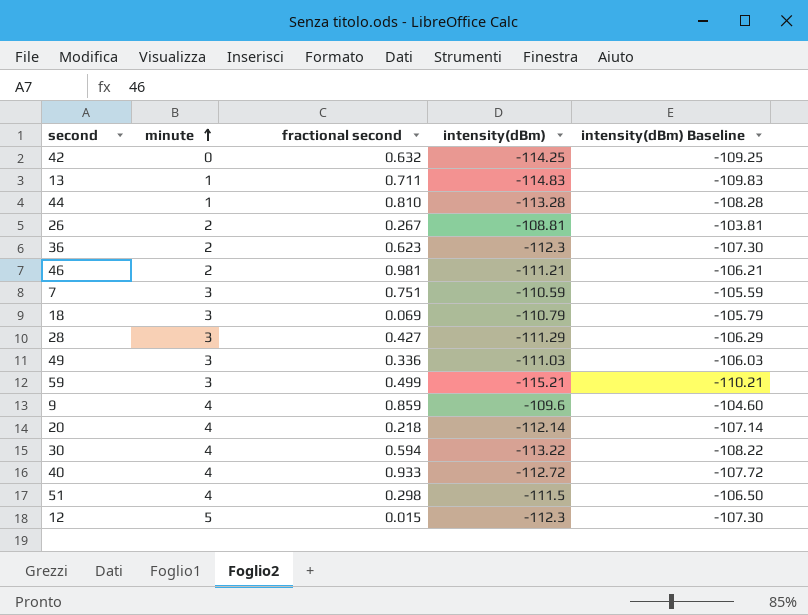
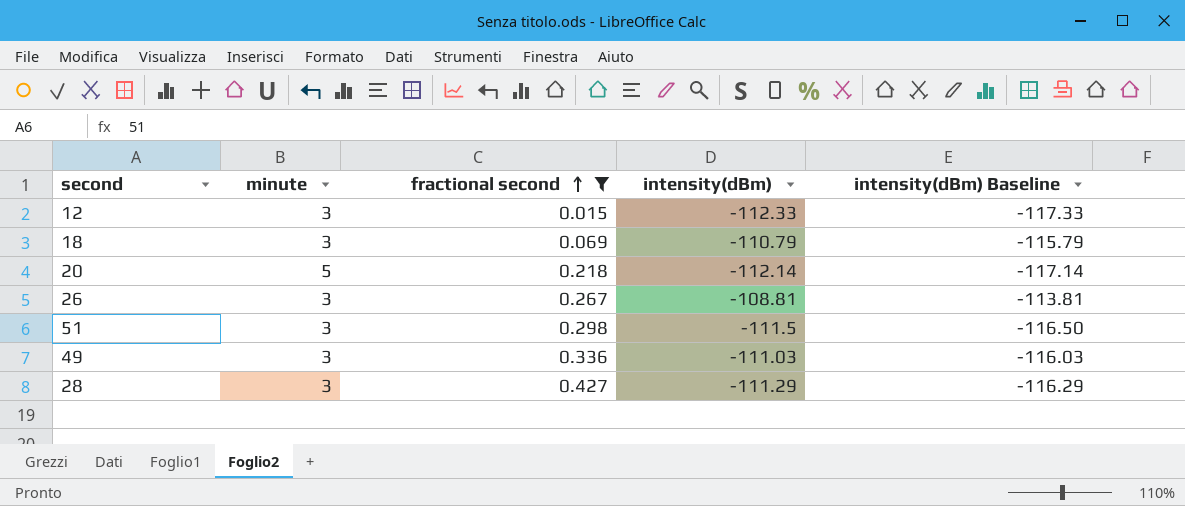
filter: none -> fractional second <= 0.427
row order: minute ascending -> fractional second ascending
column intensity(dBm) Baseline | formula: [intensity(dBm)] + 5 -> [intensity(dBm)] - 5
12 | minute: 5 -> 3
12 | intensity(dBm): -112.3 -> -112.33
20 | minute: 4 -> 5
26 | minute: 2 -> 3
51 | minute: 4 -> 3

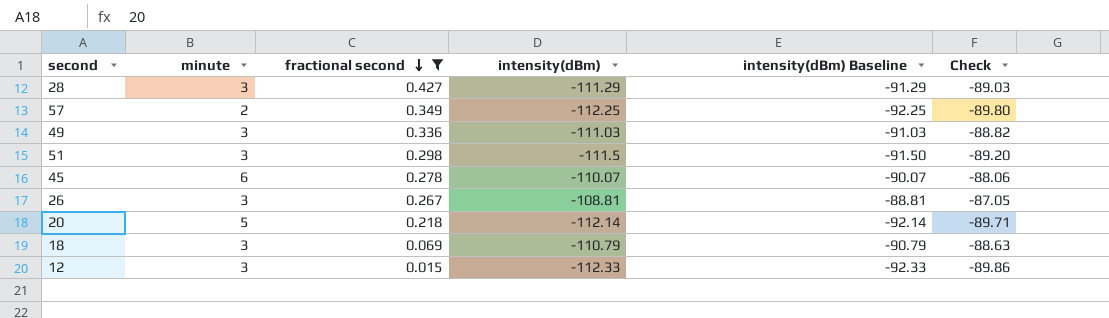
row order: fractional second ascending -> fractional second descending
column intensity(dBm) Baseline | formula: [intensity(dBm)] - 5 -> [intensity(dBm)] + 20
column Check | formula: none -> [intensity(dBm)] * 0.8
row 57: none -> 2 | 0.349 | -112.25 | -92.25 | -89.80
row 45: none -> 6 | 0.278 | -110.07 | -90.07 | -88.06

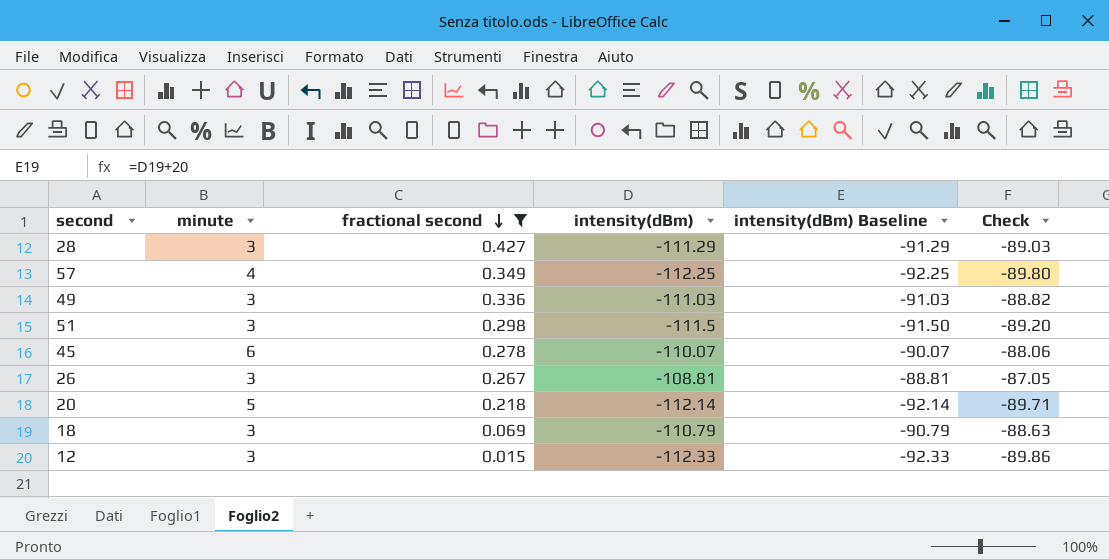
57 | minute: 2 -> 4

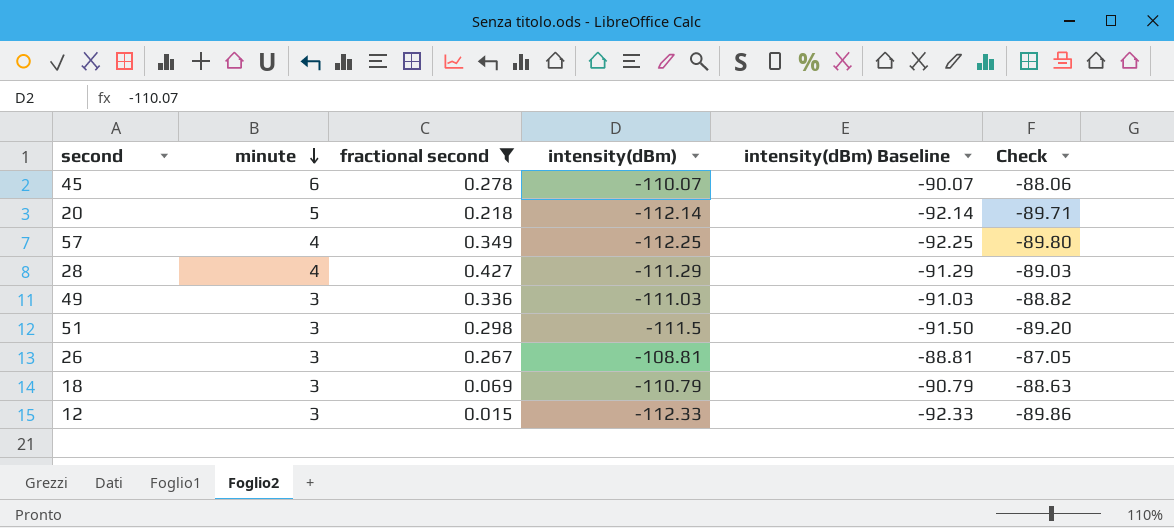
row order: fractional second descending -> minute descending
28 | minute: 3 -> 4

